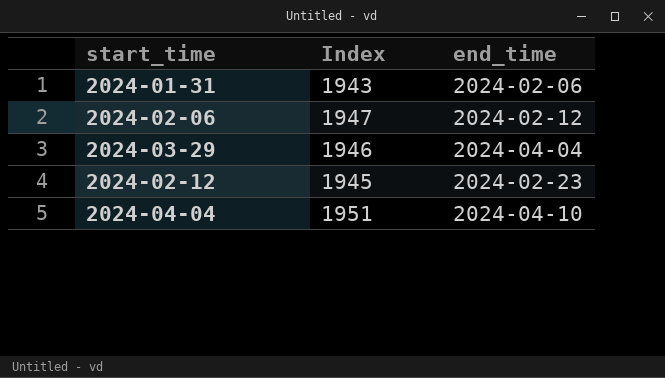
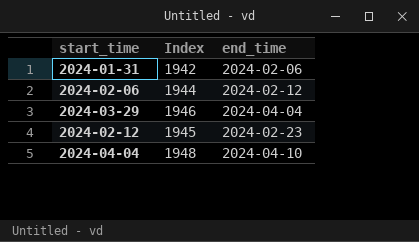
2024-01-31 | Index: 1943 -> 1942
2024-02-06 | Index: 1947 -> 1944
2024-04-04 | Index: 1951 -> 1948

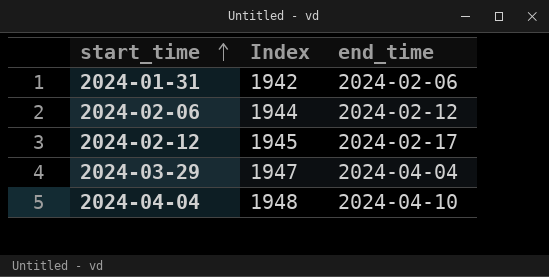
row order: none -> start_time ascending
2024-02-12 | end_time: 2024-02-23 -> 2024-02-17
2024-03-29 | Index: 1946 -> 1947

